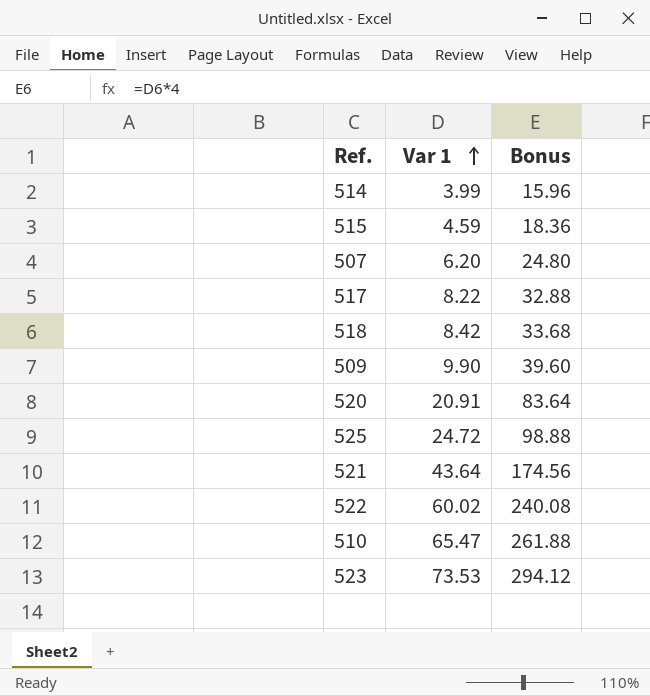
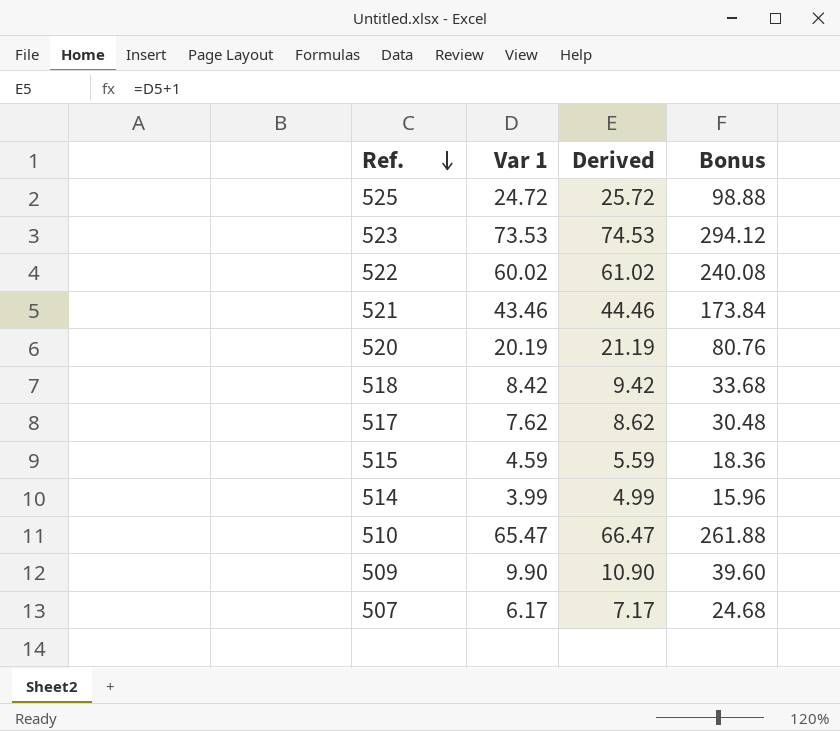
row order: Var 1 ascending -> Ref. descending
column Derived | formula: none -> [Var 1] + 1
521 | Var 1: 43.64 -> 43.46
521 | Bonus: 174.56 -> 173.84
520 | Var 1: 20.91 -> 20.19
520 | Bonus: 83.64 -> 80.76
517 | Var 1: 8.22 -> 7.62
517 | Bonus: 32.88 -> 30.48
507 | Var 1: 6.20 -> 6.17
507 | Bonus: 24.80 -> 24.68

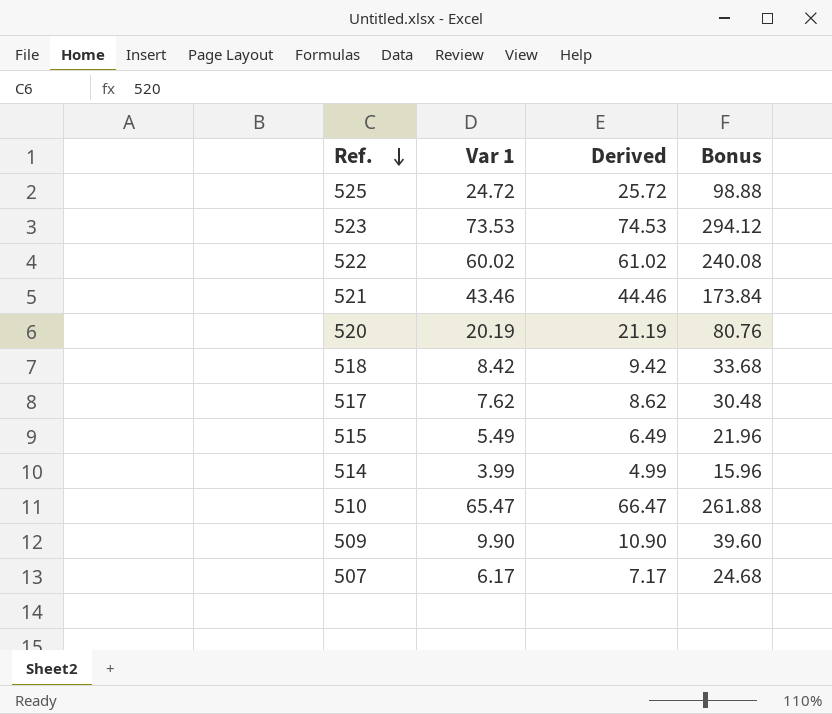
515 | Var 1: 4.59 -> 5.49
515 | Derived: 5.59 -> 6.49
515 | Bonus: 18.36 -> 21.96

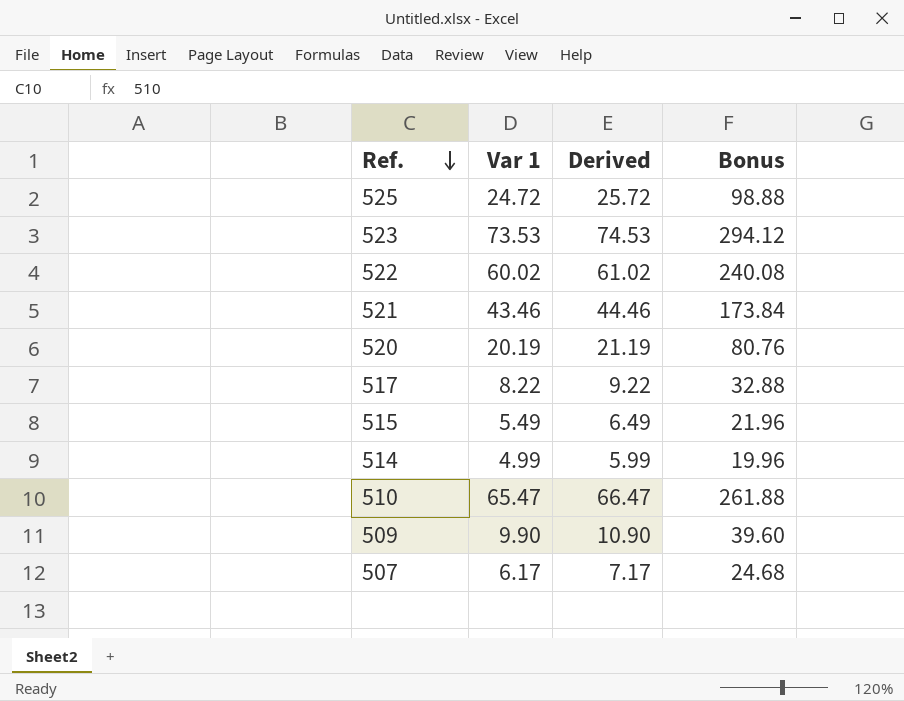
row 518: 8.42 | 9.42 | 33.68 -> none
517 | Var 1: 7.62 -> 8.22
517 | Derived: 8.62 -> 9.22
517 | Bonus: 30.48 -> 32.88
514 | Var 1: 3.99 -> 4.99
514 | Derived: 4.99 -> 5.99
514 | Bonus: 15.96 -> 19.96

